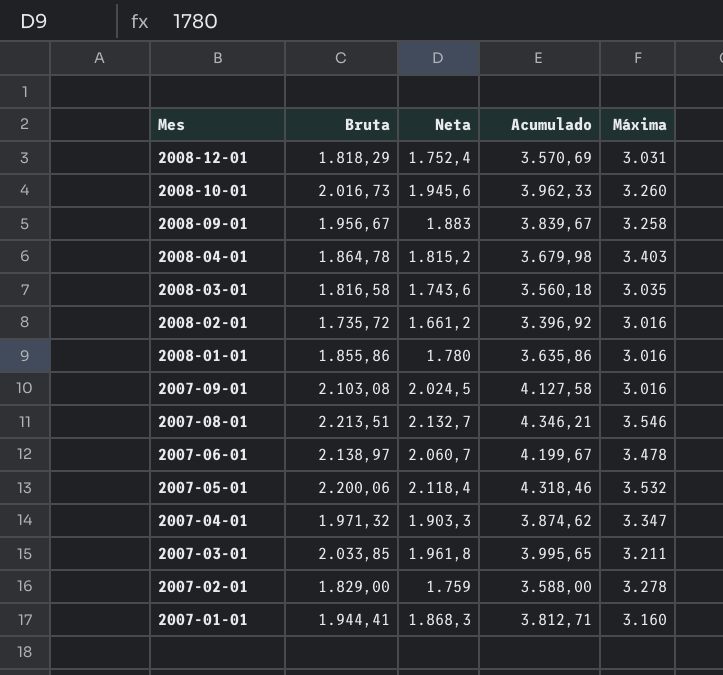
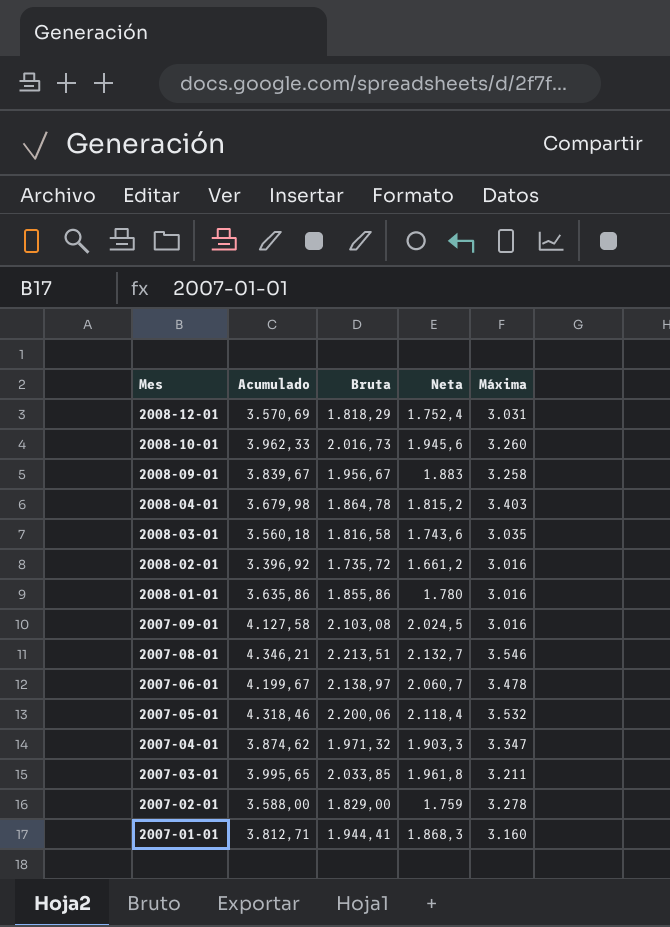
column Acumulado | position: 4 -> 2

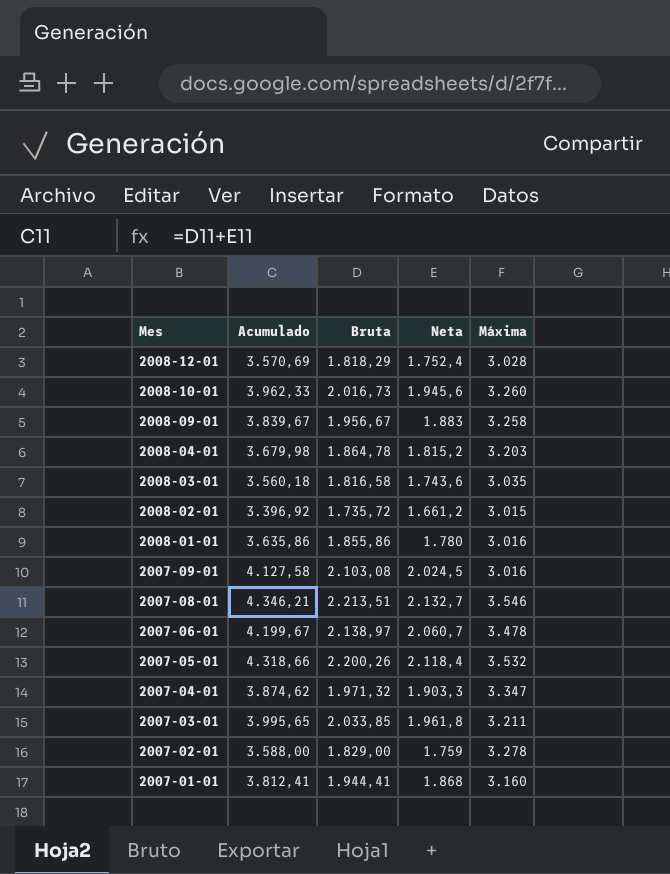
2008-12-01 | Máxima: 3.031 -> 3.028
2008-04-01 | Máxima: 3.403 -> 3.203
2008-02-01 | Máxima: 3.016 -> 3.015
2007-05-01 | Acumulado: 4.318,46 -> 4.318,66
2007-05-01 | Bruta: 2.200,06 -> 2.200,26
2007-01-01 | Acumulado: 3.812,71 -> 3.812,41
2007-01-01 | Neta: 1.868,3 -> 1.868

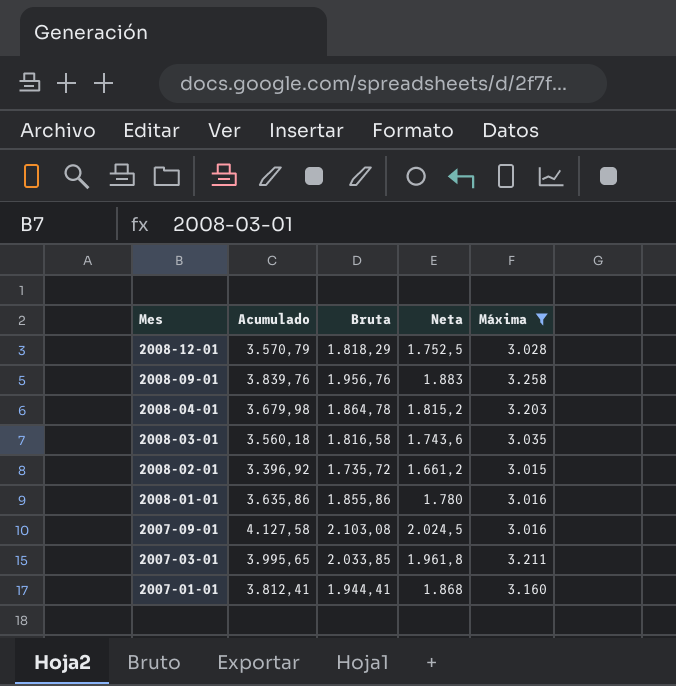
filter: none -> Máxima <= 3.258
2008-12-01 | Acumulado: 3.570,69 -> 3.570,79
2008-12-01 | Neta: 1.752,4 -> 1.752,5
2008-09-01 | Acumulado: 3.839,67 -> 3.839,76
2008-09-01 | Bruta: 1.956,67 -> 1.956,76

